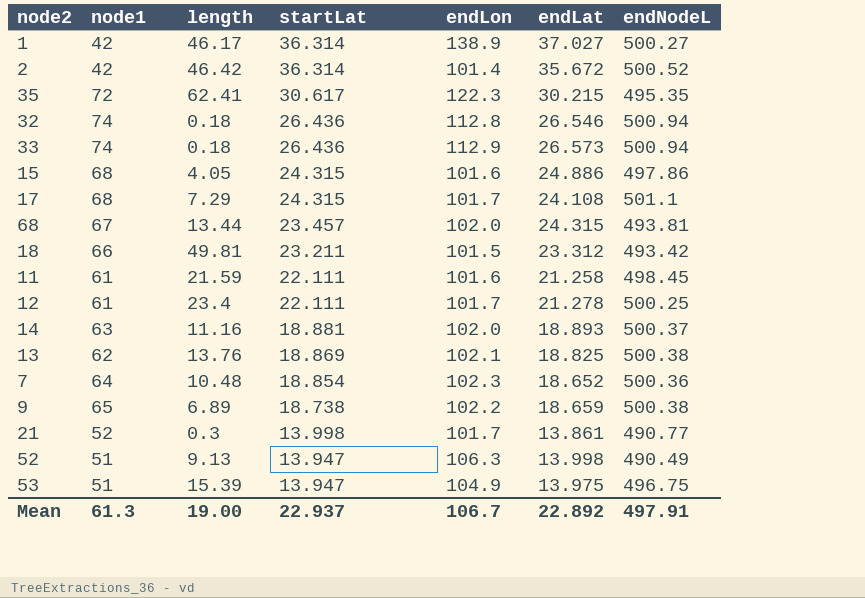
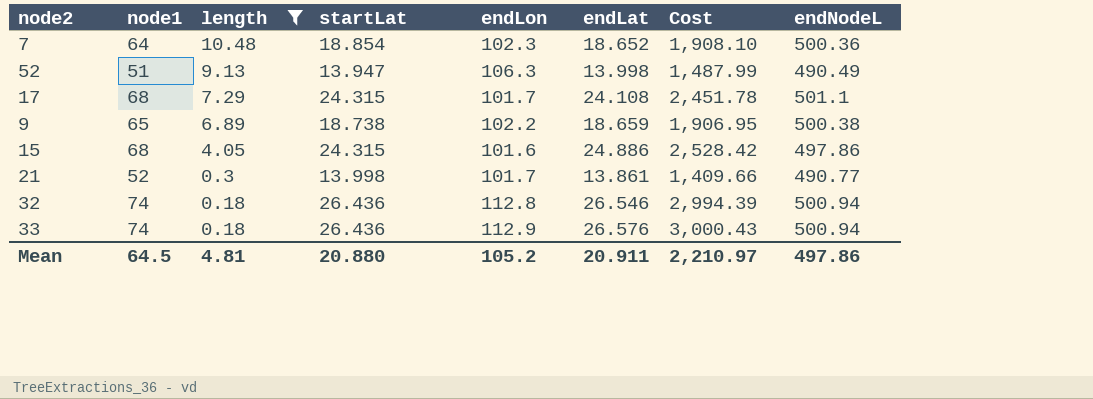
filter: none -> length <= 10.48
row order: startLat descending -> length descending
column Cost | formula: none -> [endLon] * [endLat]
33 | endLat: 26.573 -> 26.576
Mean | node1: 61.3 -> 64.5
Mean | length: 19.00 -> 4.81
Mean | startLat: 22.937 -> 20.880
Mean | endLon: 106.7 -> 105.2
Mean | endLat: 22.892 -> 20.911
Mean | endNodeL: 497.91 -> 497.86

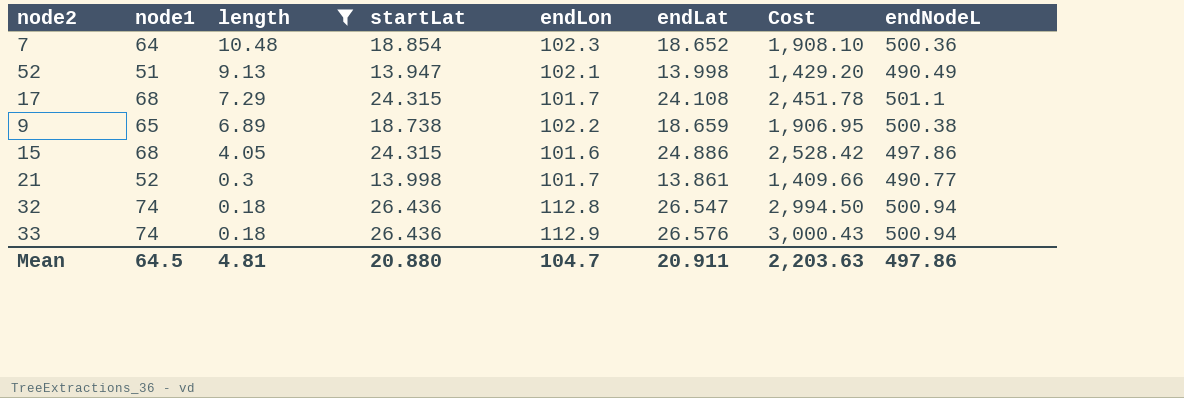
52 | endLon: 106.3 -> 102.1
52 | Cost: 1,487.99 -> 1,429.20
32 | endLat: 26.546 -> 26.547
32 | Cost: 2,994.39 -> 2,994.50
Mean | endLon: 105.2 -> 104.7
Mean | Cost: 2,210.97 -> 2,203.63

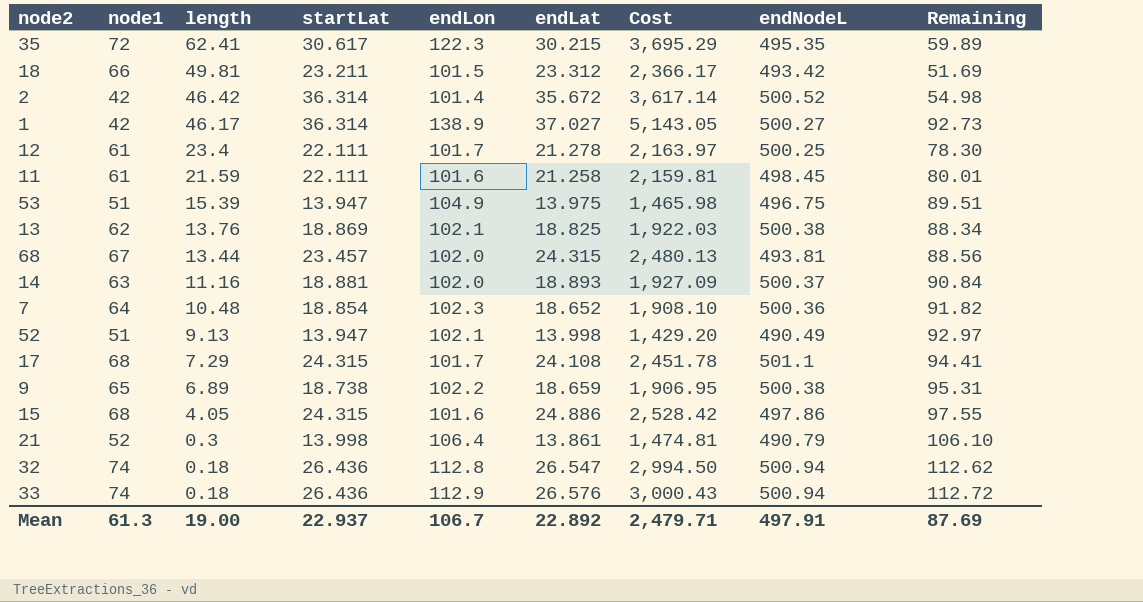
filter: length <= 10.48 -> none
column Remaining | formula: none -> [endLon] - [length]
21 | endLon: 101.7 -> 106.4
21 | Cost: 1,409.66 -> 1,474.81
21 | endNodeL: 490.77 -> 490.79
Mean | node1: 64.5 -> 61.3
Mean | length: 4.81 -> 19.00
Mean | startLat: 20.880 -> 22.937
Mean | endLon: 104.7 -> 106.7
Mean | endLat: 20.911 -> 22.892
Mean | Cost: 2,203.63 -> 2,479.71
Mean | endNodeL: 497.86 -> 497.91

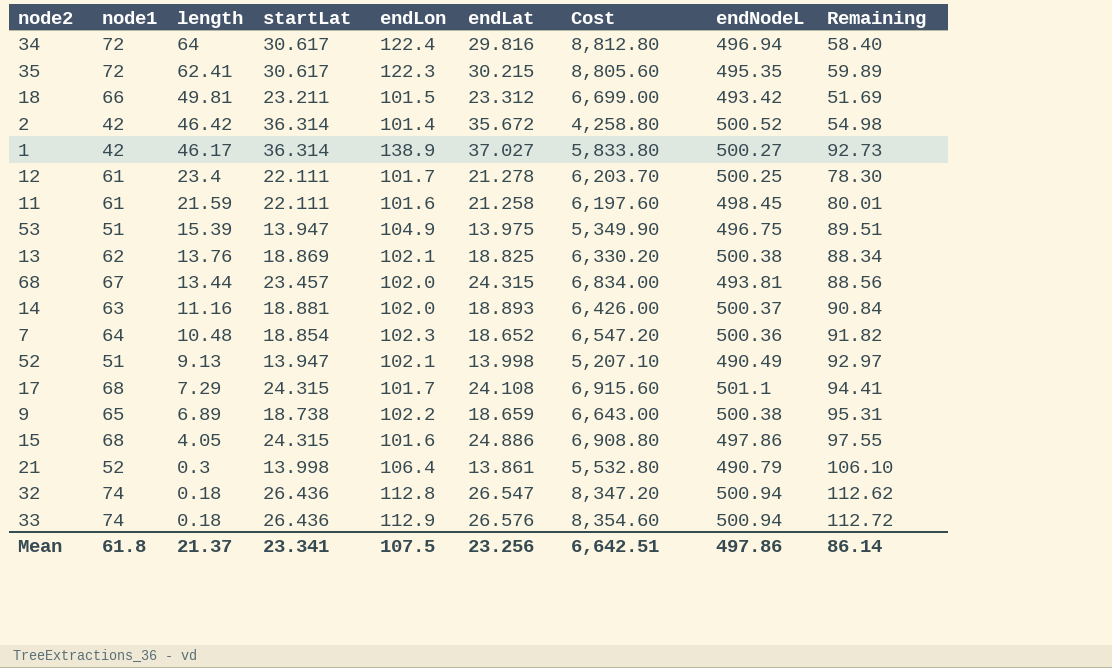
column Cost | formula: [endLon] * [endLat] -> [node1] * [endLon]
row 34: none -> 72 | 64 | 30.617 | 122.4 | 29.816 | 8,812.80 | 496.94 | 58.40
Mean | node1: 61.3 -> 61.8
Mean | length: 19.00 -> 21.37
Mean | startLat: 22.937 -> 23.341
Mean | endLon: 106.7 -> 107.5
Mean | endLat: 22.892 -> 23.256
Mean | Cost: 2,479.71 -> 6,642.51
Mean | endNodeL: 497.91 -> 497.86
Mean | Remaining: 87.69 -> 86.14

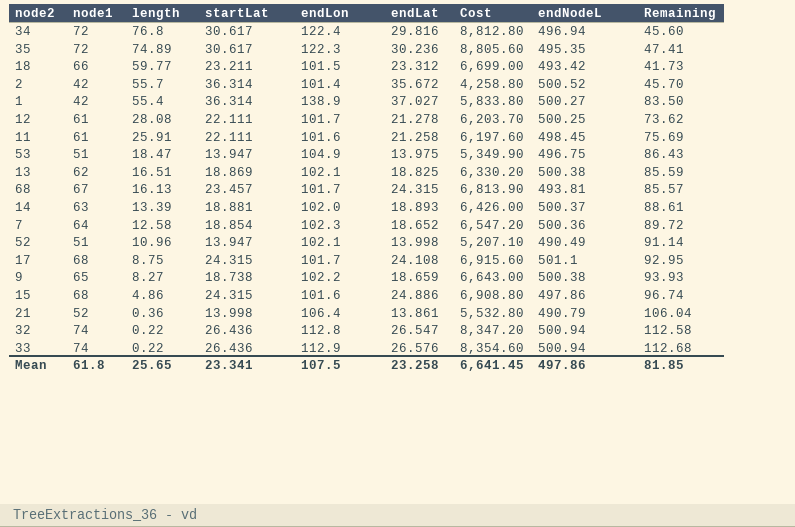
34 | length: 64 -> 76.8
34 | Remaining: 58.40 -> 45.60
35 | length: 62.41 -> 74.89
35 | endLat: 30.215 -> 30.236
35 | Remaining: 59.89 -> 47.41
18 | length: 49.81 -> 59.77
18 | Remaining: 51.69 -> 41.73
2 | length: 46.42 -> 55.7
2 | Remaining: 54.98 -> 45.70
1 | length: 46.17 -> 55.4
1 | Remaining: 92.73 -> 83.50
12 | length: 23.4 -> 28.08
12 | Remaining: 78.30 -> 73.62
11 | length: 21.59 -> 25.91
11 | Remaining: 80.01 -> 75.69
53 | length: 15.39 -> 18.47
53 | Remaining: 89.51 -> 86.43
13 | length: 13.76 -> 16.51
13 | Remaining: 88.34 -> 85.59
68 | length: 13.44 -> 16.13
68 | endLon: 102.0 -> 101.7
68 | Cost: 6,834.00 -> 6,813.90
68 | Remaining: 88.56 -> 85.57
14 | length: 11.16 -> 13.39
14 | Remaining: 90.84 -> 88.61
7 | length: 10.48 -> 12.58
7 | Remaining: 91.82 -> 89.72
52 | length: 9.13 -> 10.96
52 | Remaining: 92.97 -> 91.14
17 | length: 7.29 -> 8.75
17 | Remaining: 94.41 -> 92.95
9 | length: 6.89 -> 8.27
9 | Remaining: 95.31 -> 93.93
15 | length: 4.05 -> 4.86
15 | Remaining: 97.55 -> 96.74
21 | length: 0.3 -> 0.36
21 | Remaining: 106.10 -> 106.04
32 | length: 0.18 -> 0.22
32 | Remaining: 112.62 -> 112.58
33 | length: 0.18 -> 0.22
33 | Remaining: 112.72 -> 112.68
Mean | length: 21.37 -> 25.65
Mean | endLat: 23.256 -> 23.258
Mean | Cost: 6,642.51 -> 6,641.45
Mean | Remaining: 86.14 -> 81.85

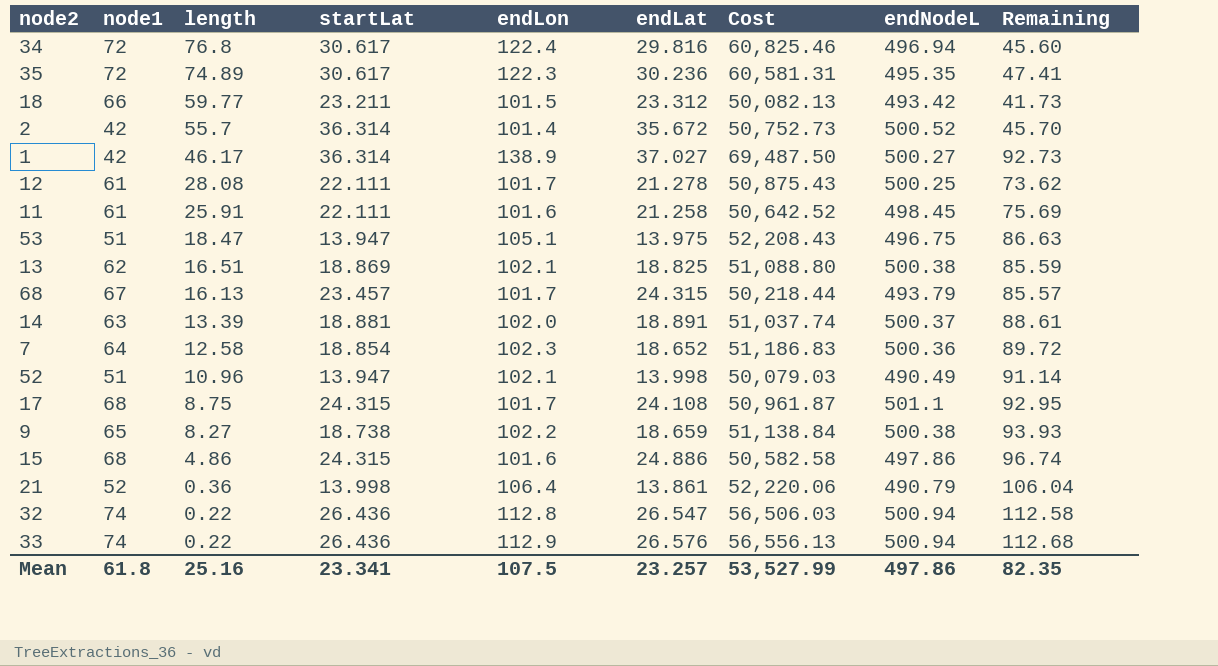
column Cost | formula: [node1] * [endLon] -> [endLon] * [endNodeL]
1 | length: 55.4 -> 46.17
1 | Remaining: 83.50 -> 92.73
53 | endLon: 104.9 -> 105.1
53 | Remaining: 86.43 -> 86.63
68 | endNodeL: 493.81 -> 493.79
14 | endLat: 18.893 -> 18.891
Mean | length: 25.65 -> 25.16
Mean | endLat: 23.258 -> 23.257
Mean | Cost: 6,641.45 -> 53,527.99
Mean | Remaining: 81.85 -> 82.35

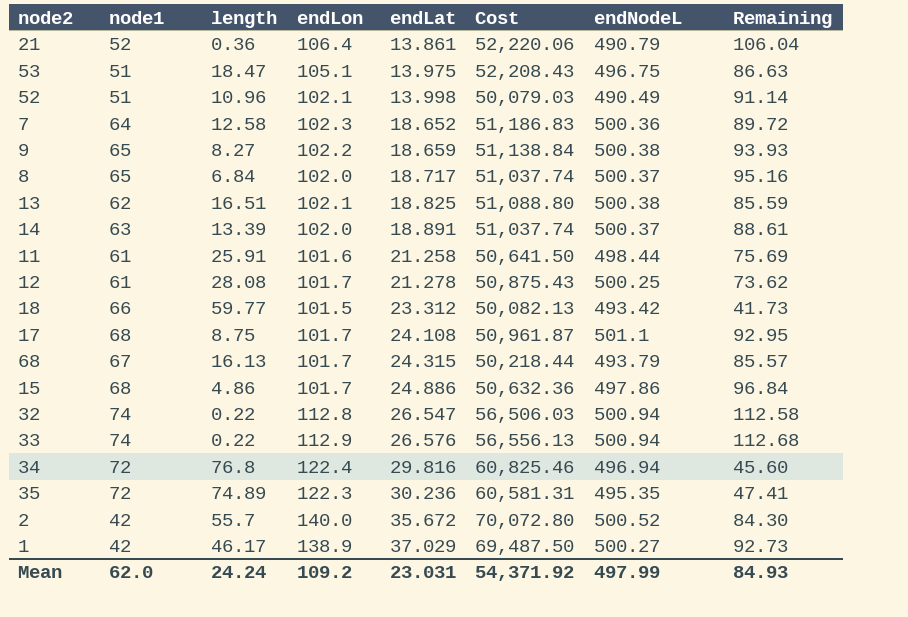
row order: length descending -> endLat ascending
column startLat | position: 4 -> none
row 8: none -> 65 | 6.84 | 102.0 | 18.717 | 51,037.74 | 500.37 | 95.16
11 | Cost: 50,642.52 -> 50,641.50
11 | endNodeL: 498.45 -> 498.44
15 | endLon: 101.6 -> 101.7
15 | Cost: 50,582.58 -> 50,632.36
15 | Remaining: 96.74 -> 96.84
2 | endLon: 101.4 -> 140.0
2 | Cost: 50,752.73 -> 70,072.80
2 | Remaining: 45.70 -> 84.30
1 | endLat: 37.027 -> 37.029
Mean | node1: 61.8 -> 62.0
Mean | length: 25.16 -> 24.24
Mean | endLon: 107.5 -> 109.2
Mean | endLat: 23.257 -> 23.031
Mean | Cost: 53,527.99 -> 54,371.92
Mean | endNodeL: 497.86 -> 497.99
Mean | Remaining: 82.35 -> 84.93

